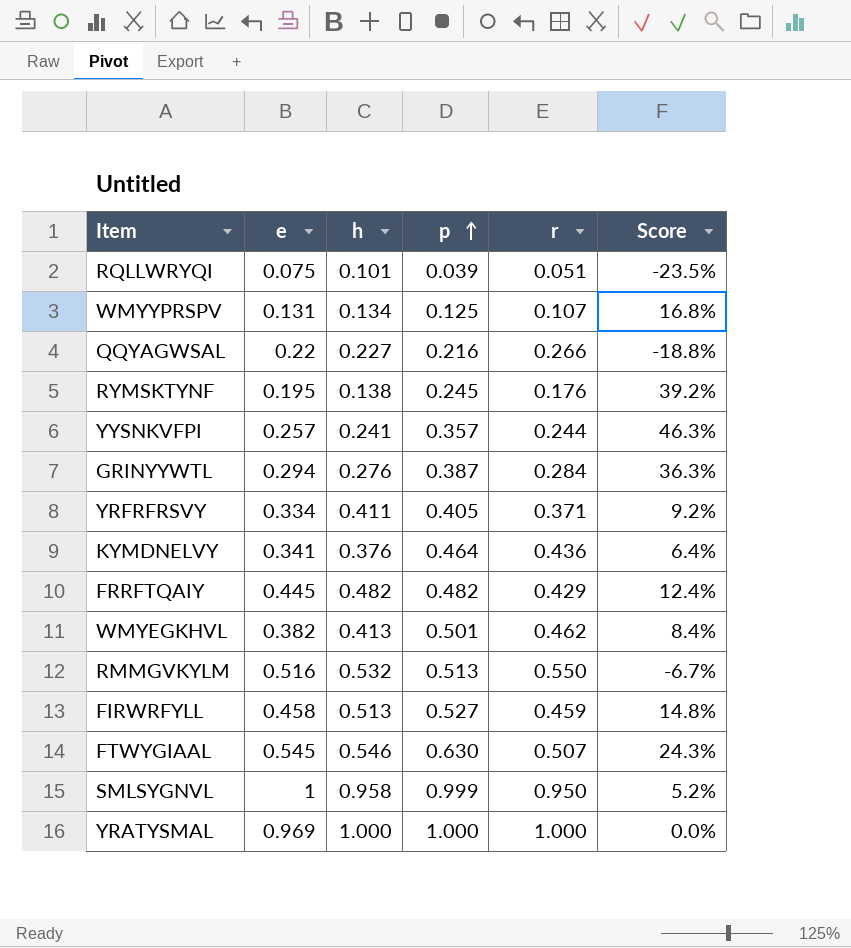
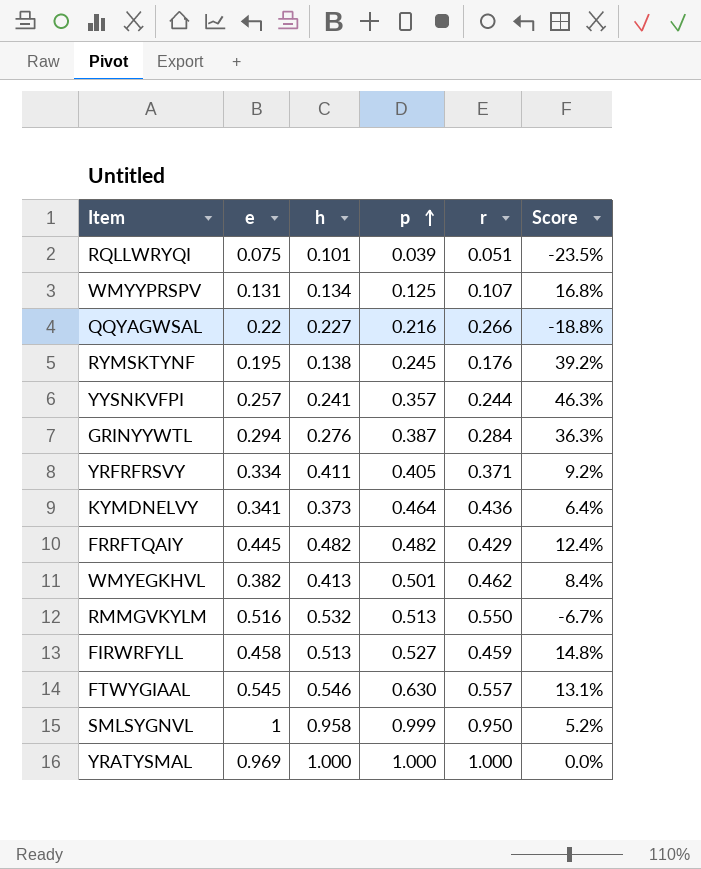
KYMDNELVY | h: 0.376 -> 0.373
FTWYGIAAL | r: 0.507 -> 0.557
FTWYGIAAL | Score: 24.3% -> 13.1%

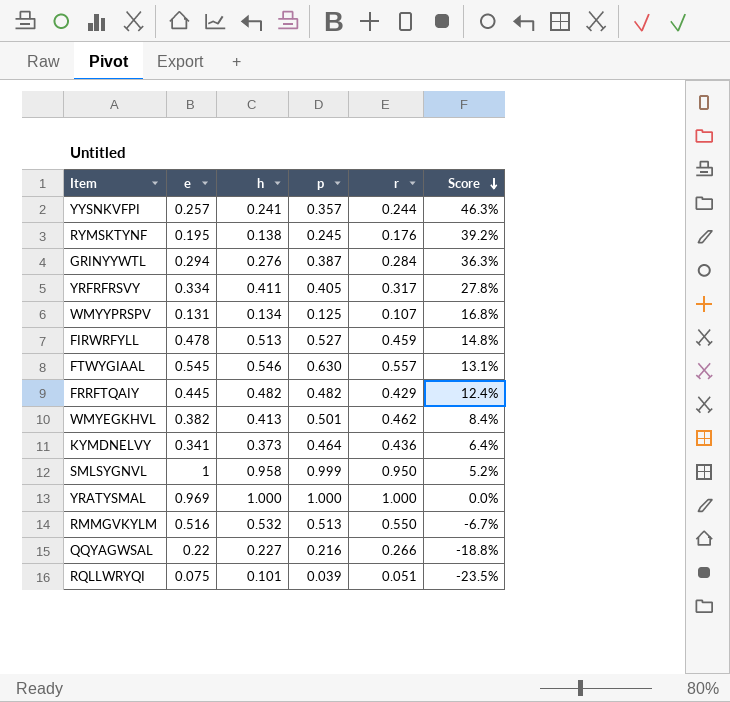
row order: p ascending -> Score descending
YRFRFRSVY | r: 0.371 -> 0.317
YRFRFRSVY | Score: 9.2% -> 27.8%
FIRWRFYLL | e: 0.458 -> 0.478

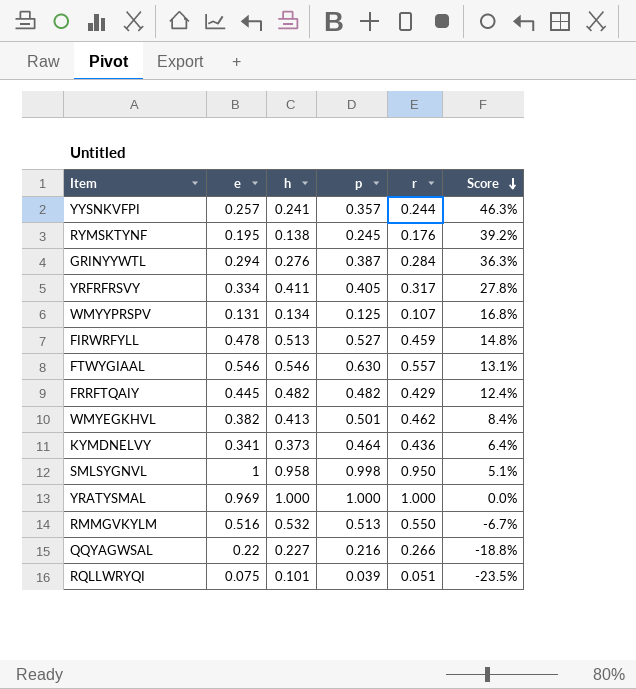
FTWYGIAAL | e: 0.545 -> 0.546
SMLSYGNVL | p: 0.999 -> 0.998
SMLSYGNVL | Score: 5.2% -> 5.1%

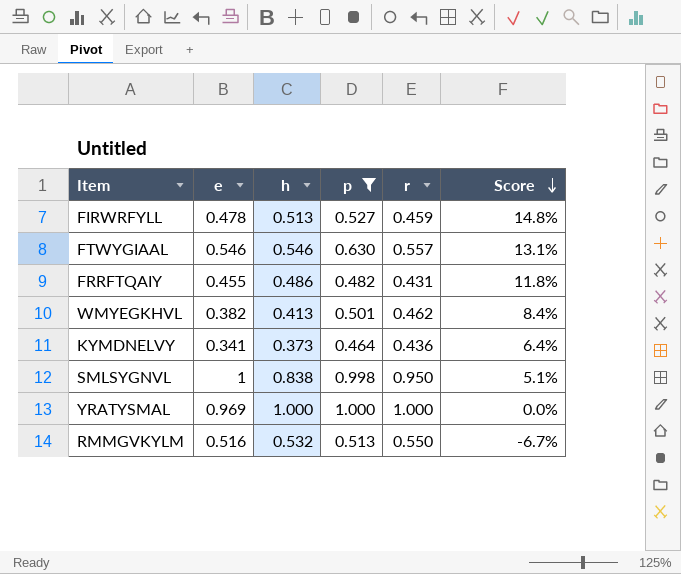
filter: none -> p >= 0.464
FRRFTQAIY | e: 0.445 -> 0.455
FRRFTQAIY | h: 0.482 -> 0.486
FRRFTQAIY | r: 0.429 -> 0.431
FRRFTQAIY | Score: 12.4% -> 11.8%
SMLSYGNVL | h: 0.958 -> 0.838

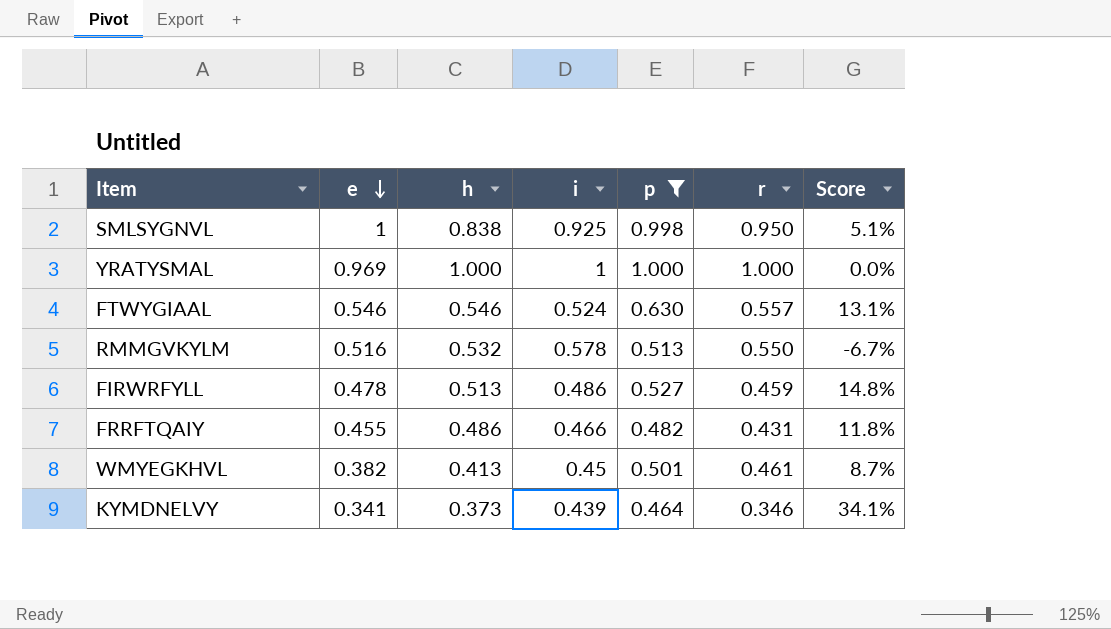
row order: Score descending -> e descending
column i | position: none -> 4
WMYEGKHVL | r: 0.462 -> 0.461
WMYEGKHVL | Score: 8.4% -> 8.7%
KYMDNELVY | r: 0.436 -> 0.346
KYMDNELVY | Score: 6.4% -> 34.1%

